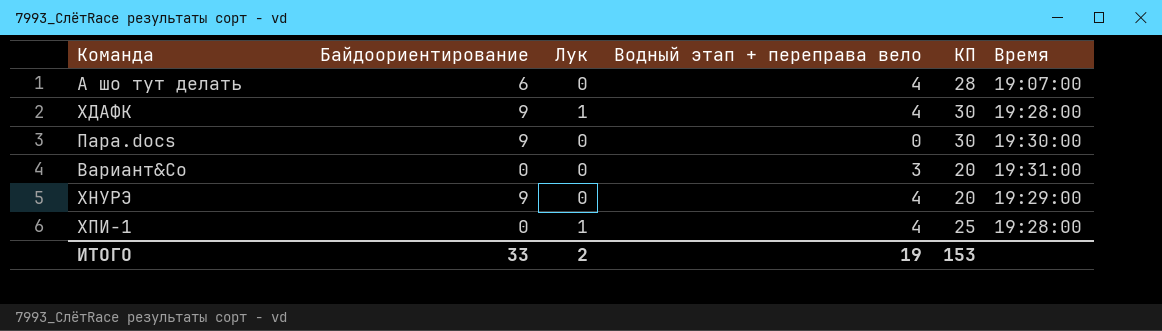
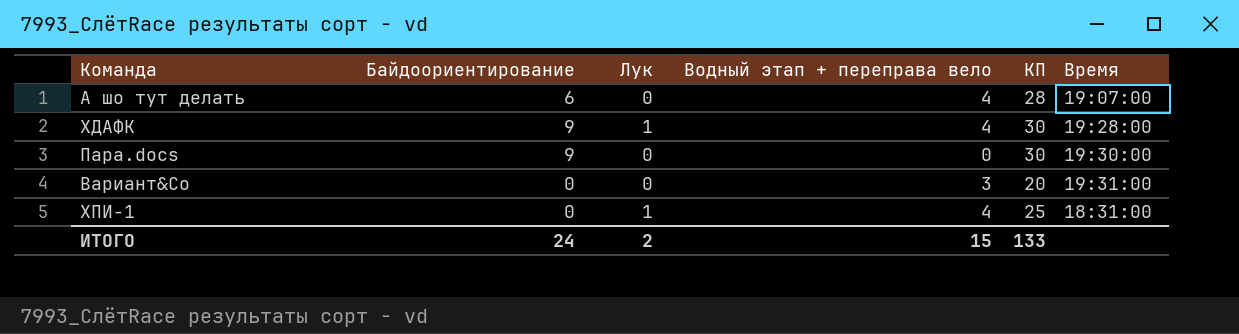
row ХНУРЭ: 9 | 0 | 4 | 20 | 19:29:00 -> none
ХПИ-1 | Время: 19:28:00 -> 18:31:00
ИТОГО | Байдоориентирование: 33 -> 24
ИТОГО | Водный этап + переправа вело: 19 -> 15
ИТОГО | КП: 153 -> 133

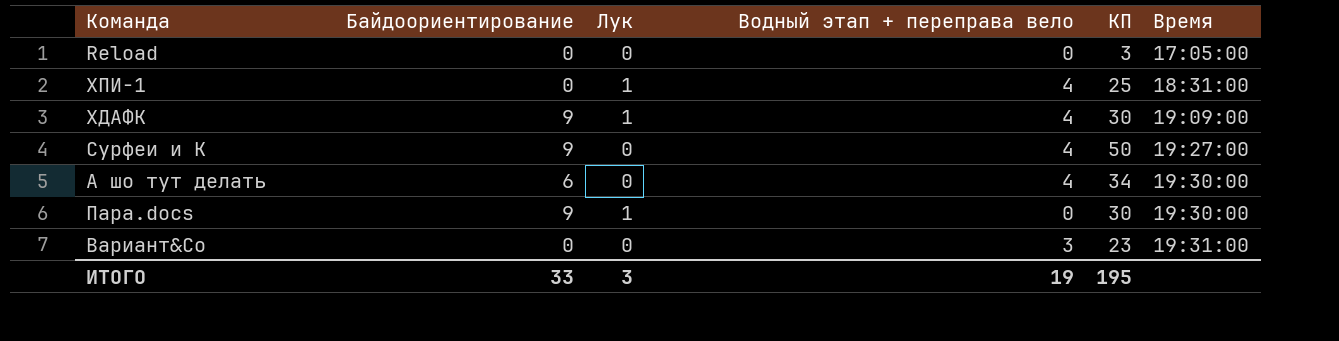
row order: none -> Время ascending
row Reload: none -> 0 | 0 | 0 | 3 | 17:05:00
ХДАФК | Время: 19:28:00 -> 19:09:00
row Сурфеи и К: none -> 9 | 0 | 4 | 50 | 19:27:00
А шо тут делать | КП: 28 -> 34
А шо тут делать | Время: 19:07:00 -> 19:30:00
Пара.docs | Лук: 0 -> 1
Вариант&Co | КП: 20 -> 23
ИТОГО | Байдоориентирование: 24 -> 33
ИТОГО | Лук: 2 -> 3
ИТОГО | Водный этап + переправа вело: 15 -> 19
ИТОГО | КП: 133 -> 195

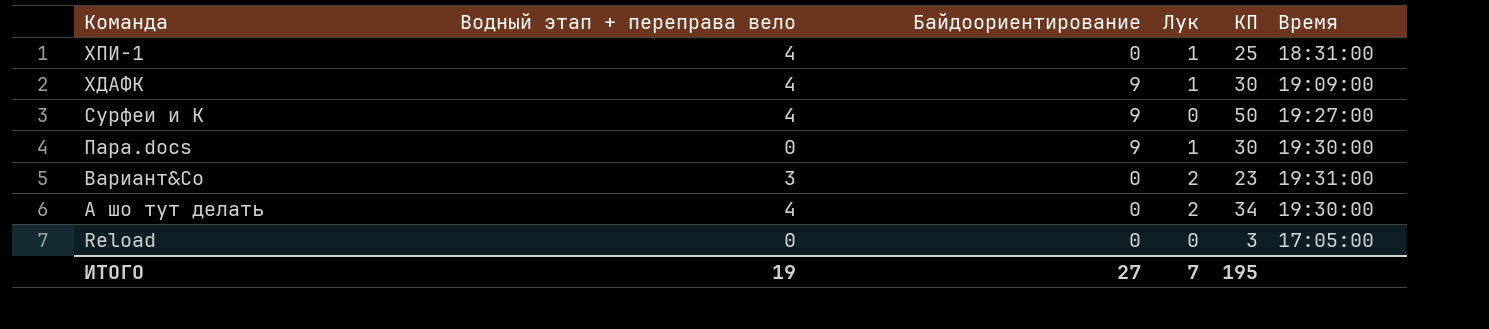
row order: Время ascending -> Команда descending
column Водный этап + переправа вело | position: 4 -> 2
Вариант&Co | Лук: 0 -> 2
А шо тут делать | Байдоориентирование: 6 -> 0
А шо тут делать | Лук: 0 -> 2
ИТОГО | Байдоориентирование: 33 -> 27
ИТОГО | Лук: 3 -> 7

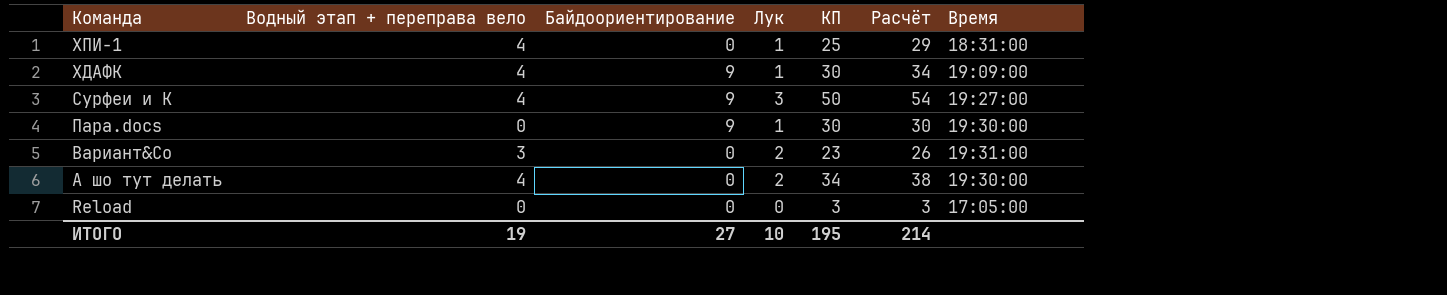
column Расчёт | formula: none -> [Водный этап + переправа вело] + [КП]
Сурфеи и К | Лук: 0 -> 3
ИТОГО | Лук: 7 -> 10

